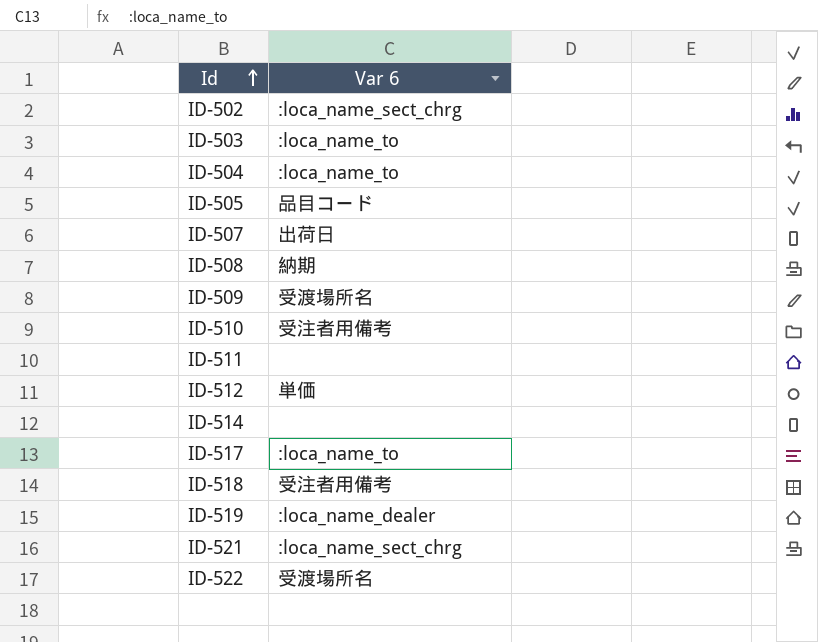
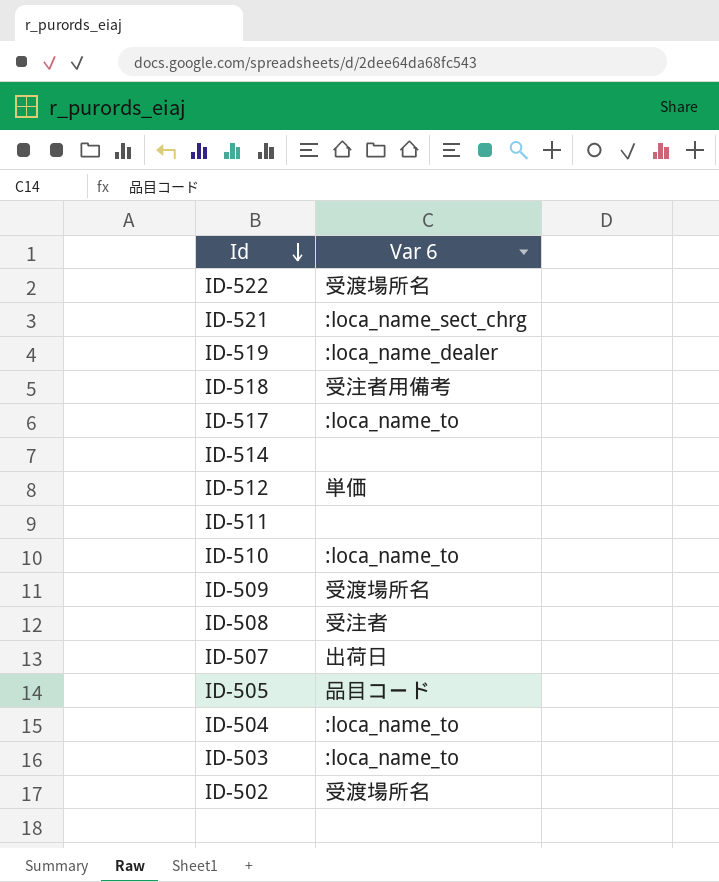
row order: Id ascending -> Id descending
ID-510 | Var 6: 受注者用備考 -> :loca_name_to
ID-508 | Var 6: 納期 -> 受注者
ID-502 | Var 6: :loca_name_sect_chrg -> 受渡場所名

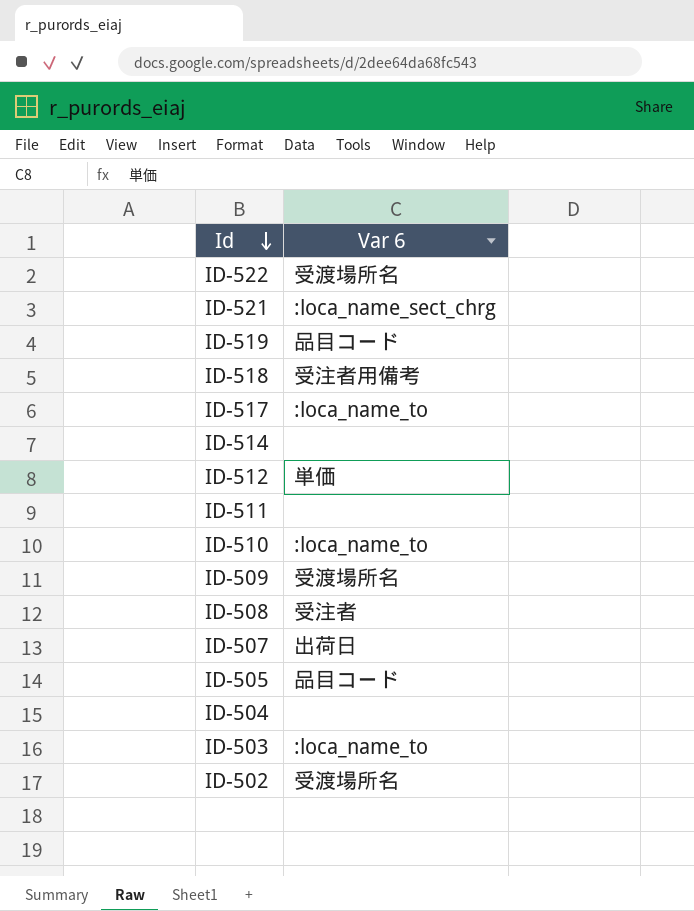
ID-519 | Var 6: :loca_name_dealer -> 品目コード
ID-504 | Var 6: :loca_name_to -> none

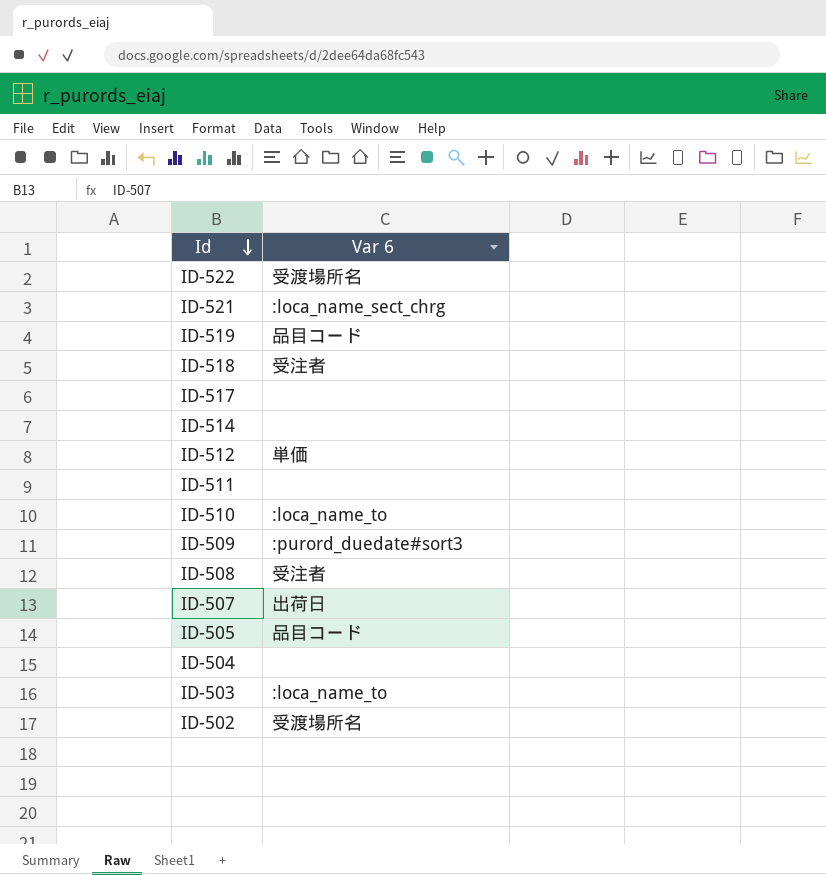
ID-518 | Var 6: 受注者用備考 -> 受注者
ID-517 | Var 6: :loca_name_to -> none
ID-509 | Var 6: 受渡場所名 -> :purord_duedate#sort3

